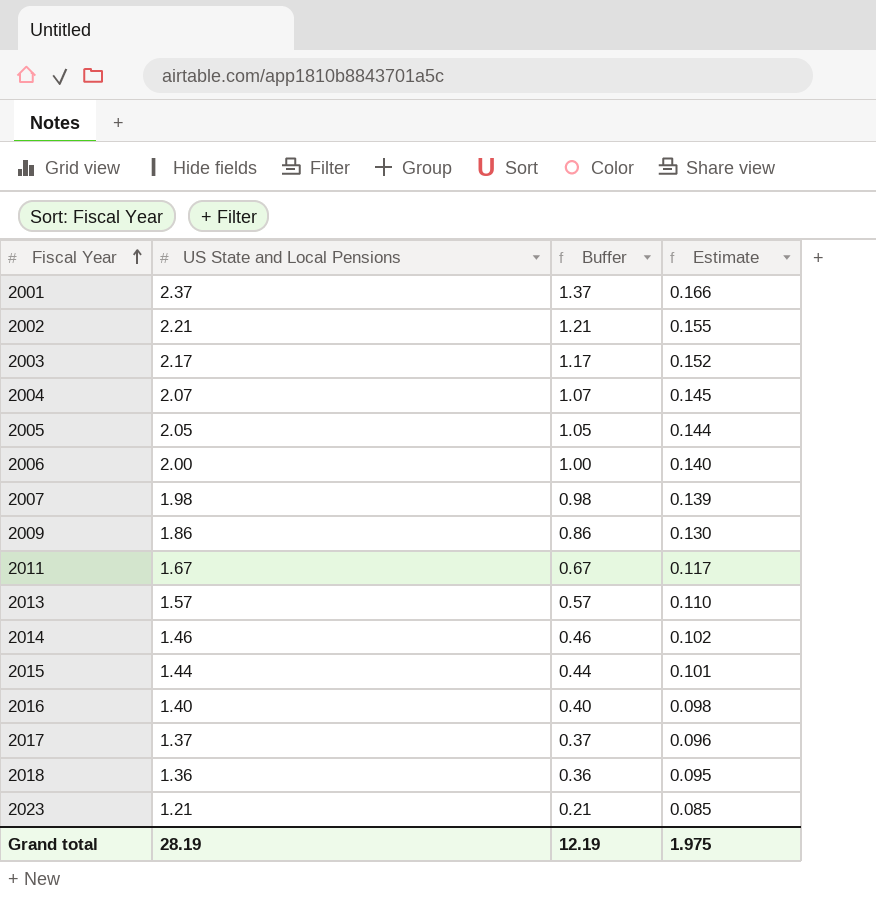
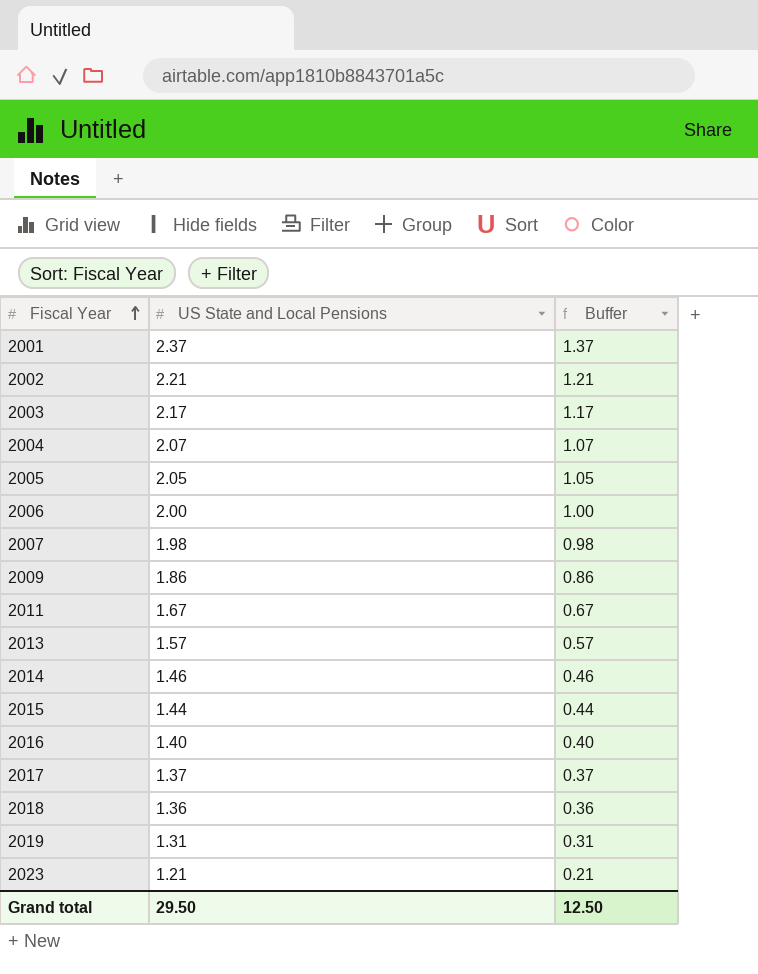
column Estimate | formula: [US State and Local Pensions] * 0.07 -> none
row 2019: none -> 1.31 | 0.31
Grand total | US State and Local Pensions: 28.19 -> 29.50
Grand total | Buffer: 12.19 -> 12.50

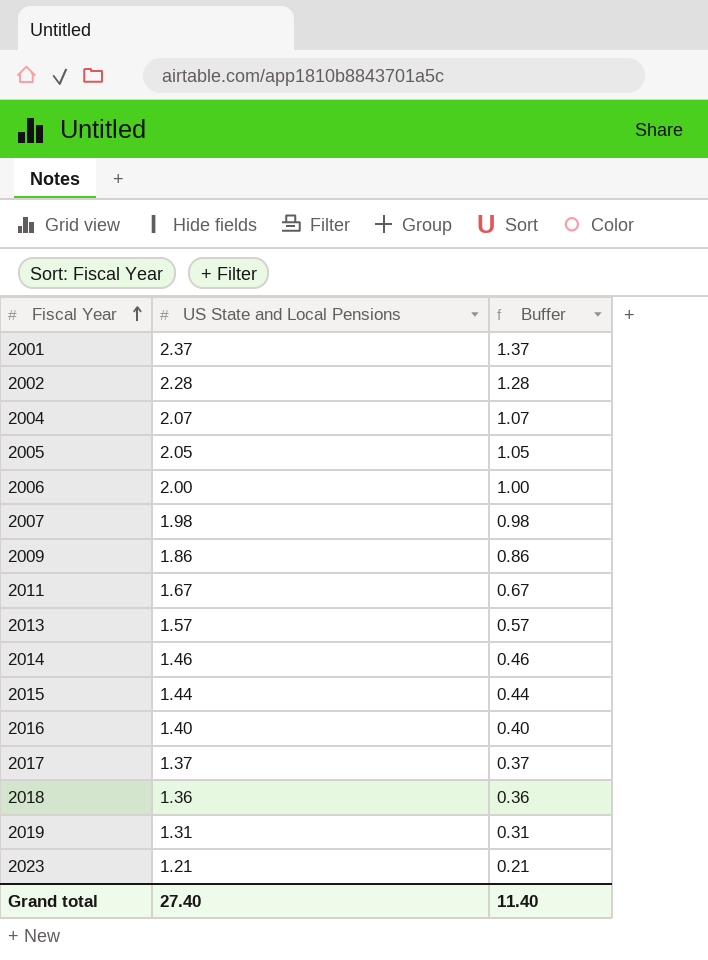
row 2003: 2.17 | 1.17 -> none
2002 | US State and Local Pensions: 2.21 -> 2.28
2002 | Buffer: 1.21 -> 1.28
Grand total | US State and Local Pensions: 29.50 -> 27.40
Grand total | Buffer: 12.50 -> 11.40

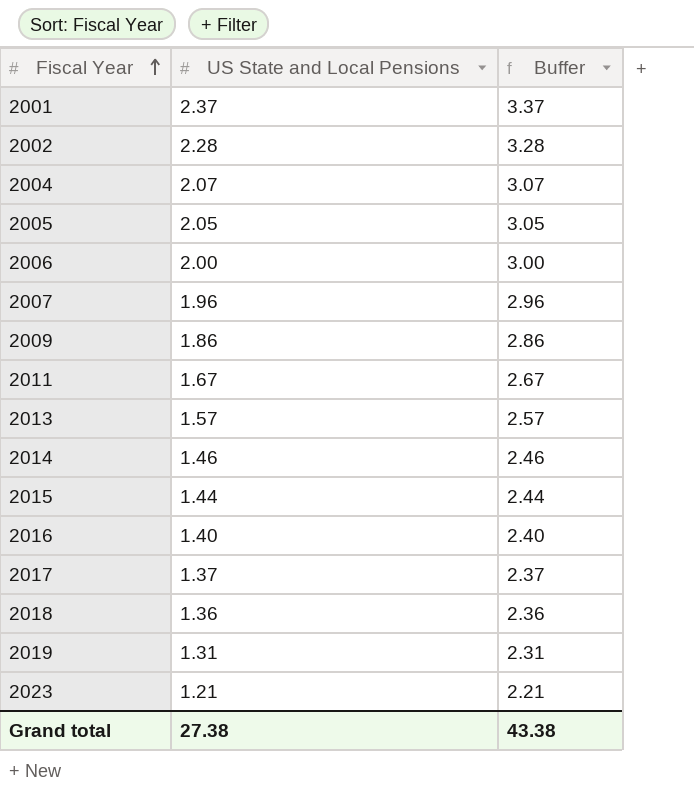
column Buffer | formula: [US State and Local Pensions] - 1 -> [US State and Local Pensions] + 1
2007 | US State and Local Pensions: 1.98 -> 1.96
Grand total | US State and Local Pensions: 27.40 -> 27.38
Grand total | Buffer: 11.40 -> 43.38

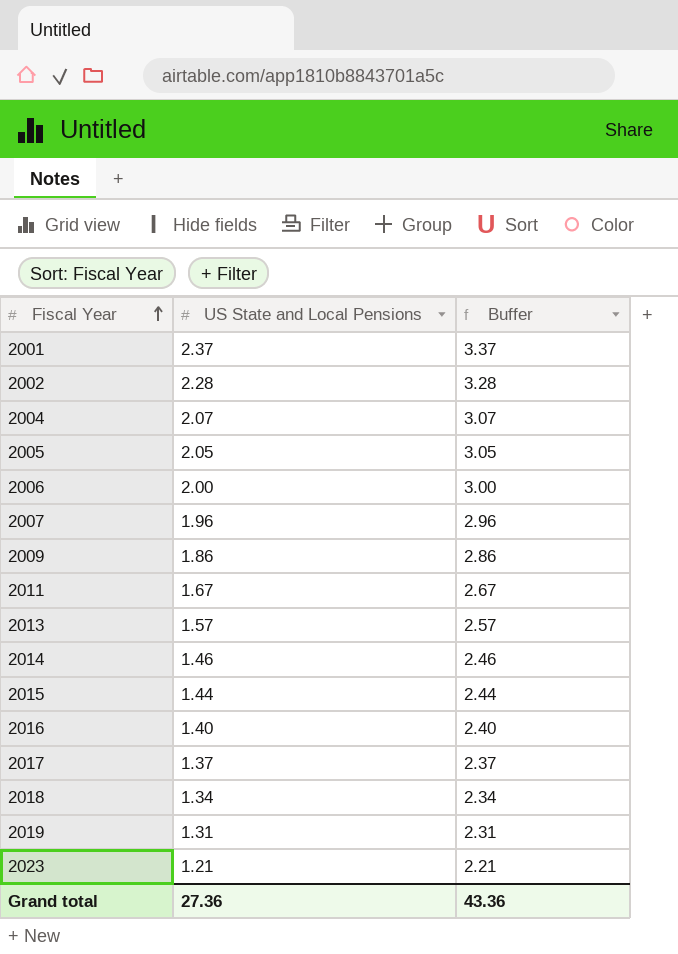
2018 | US State and Local Pensions: 1.36 -> 1.34
2018 | Buffer: 2.36 -> 2.34
Grand total | US State and Local Pensions: 27.38 -> 27.36
Grand total | Buffer: 43.38 -> 43.36

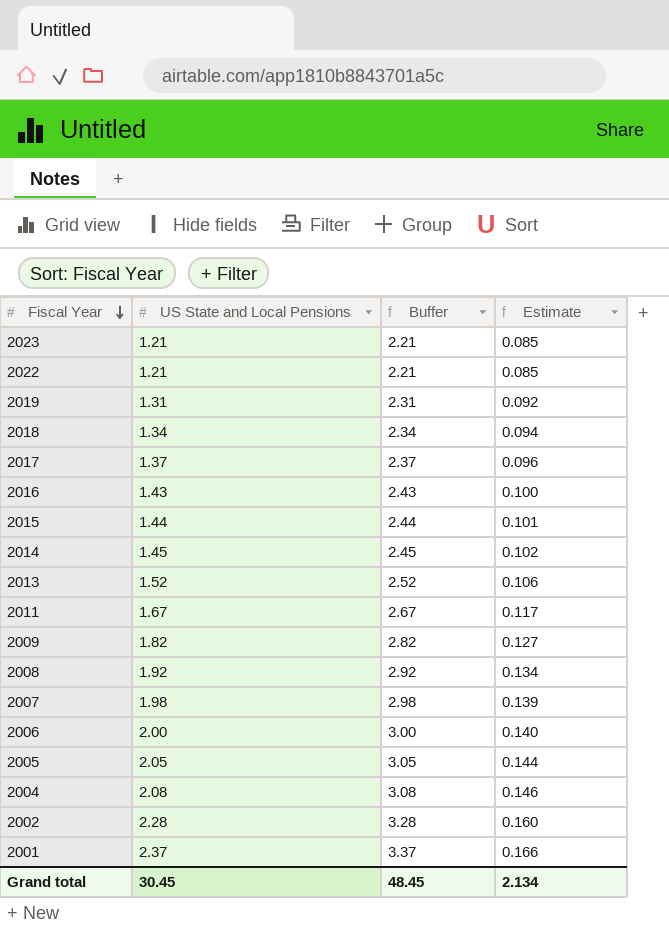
row order: Fiscal Year ascending -> Fiscal Year descending
column Estimate | formula: none -> [US State and Local Pensions] * 0.07
row 2022: none -> 1.21 | 2.21 | 0.085
2016 | US State and Local Pensions: 1.40 -> 1.43
2016 | Buffer: 2.40 -> 2.43
2014 | US State and Local Pensions: 1.46 -> 1.45
2014 | Buffer: 2.46 -> 2.45
2013 | US State and Local Pensions: 1.57 -> 1.52
2013 | Buffer: 2.57 -> 2.52
2009 | US State and Local Pensions: 1.86 -> 1.82
2009 | Buffer: 2.86 -> 2.82
row 2008: none -> 1.92 | 2.92 | 0.134
2007 | US State and Local Pensions: 1.96 -> 1.98
2007 | Buffer: 2.96 -> 2.98
2004 | US State and Local Pensions: 2.07 -> 2.08
2004 | Buffer: 3.07 -> 3.08
Grand total | US State and Local Pensions: 27.36 -> 30.45
Grand total | Buffer: 43.36 -> 48.45

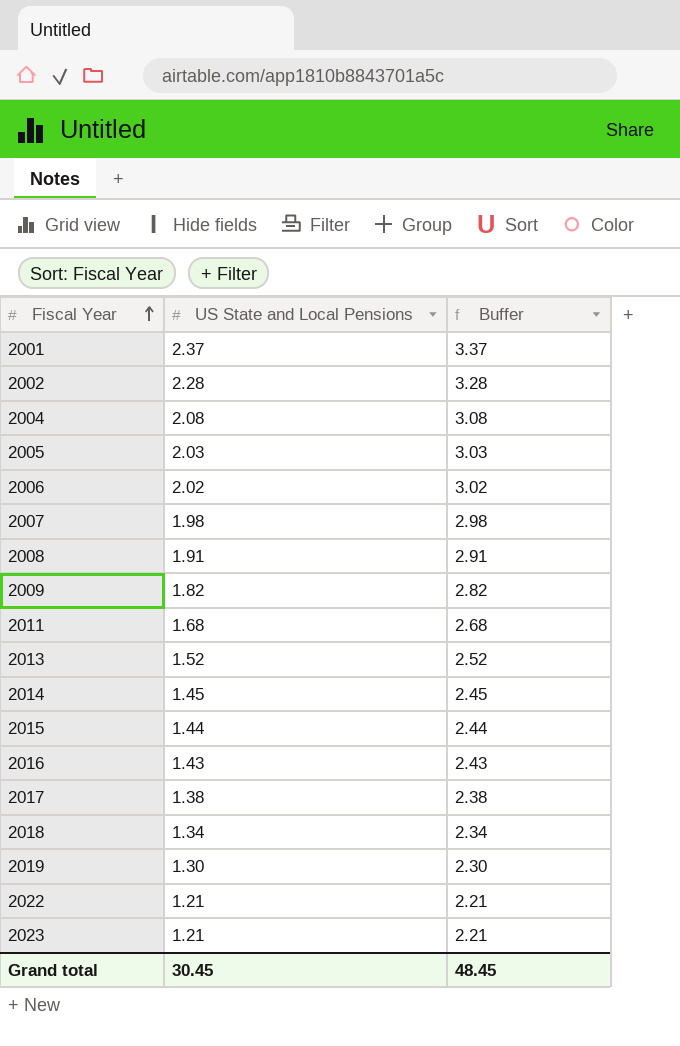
row order: Fiscal Year descending -> Fiscal Year ascending
column Estimate | formula: [US State and Local Pensions] * 0.07 -> none
2005 | US State and Local Pensions: 2.05 -> 2.03
2005 | Buffer: 3.05 -> 3.03
2006 | US State and Local Pensions: 2.00 -> 2.02
2006 | Buffer: 3.00 -> 3.02
2008 | US State and Local Pensions: 1.92 -> 1.91
2008 | Buffer: 2.92 -> 2.91
2011 | US State and Local Pensions: 1.67 -> 1.68
2011 | Buffer: 2.67 -> 2.68
2017 | US State and Local Pensions: 1.37 -> 1.38
2017 | Buffer: 2.37 -> 2.38
2019 | US State and Local Pensions: 1.31 -> 1.30
2019 | Buffer: 2.31 -> 2.30

